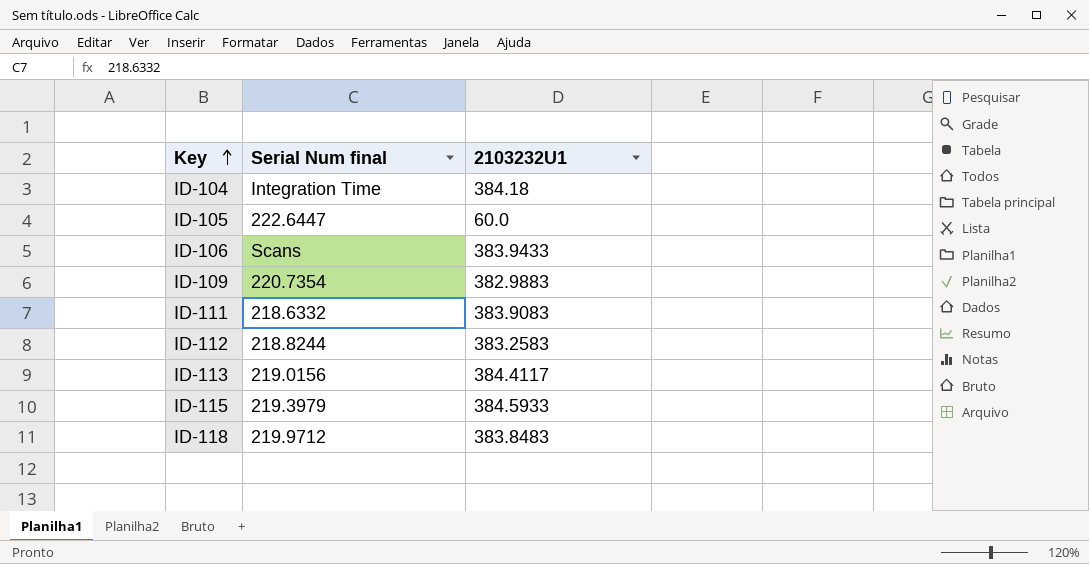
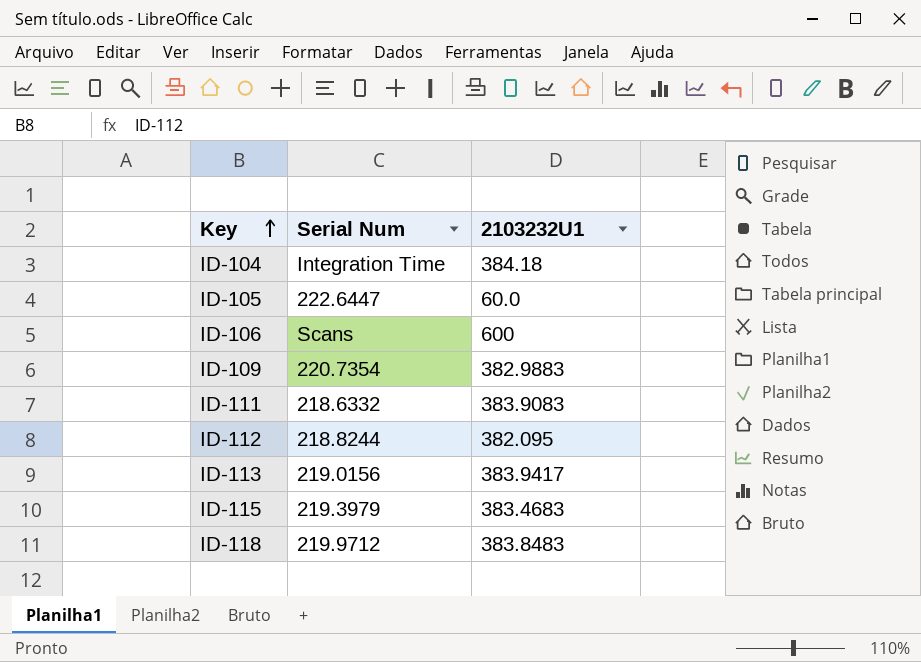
column name: Serial Num final -> Serial Num
ID-106 | 2103232U1: 383.9433 -> 600
ID-112 | 2103232U1: 383.2583 -> 382.095
ID-113 | 2103232U1: 384.4117 -> 383.9417
ID-115 | 2103232U1: 384.5933 -> 383.4683

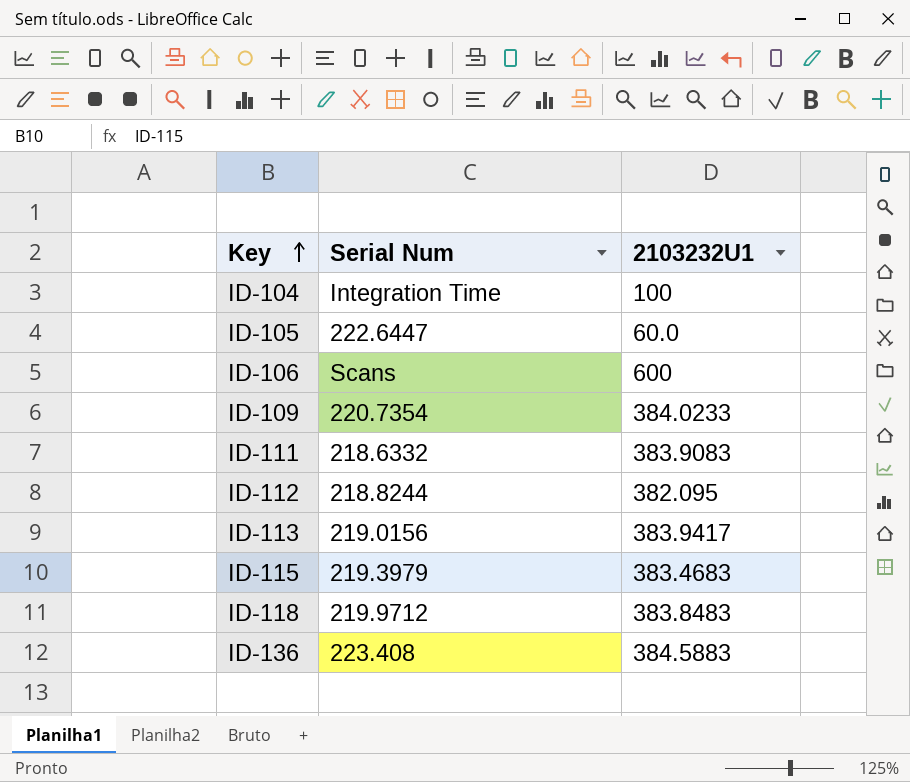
ID-104 | 2103232U1: 384.18 -> 100
ID-109 | 2103232U1: 382.9883 -> 384.0233
row ID-136: none -> 223.408 | 384.5883

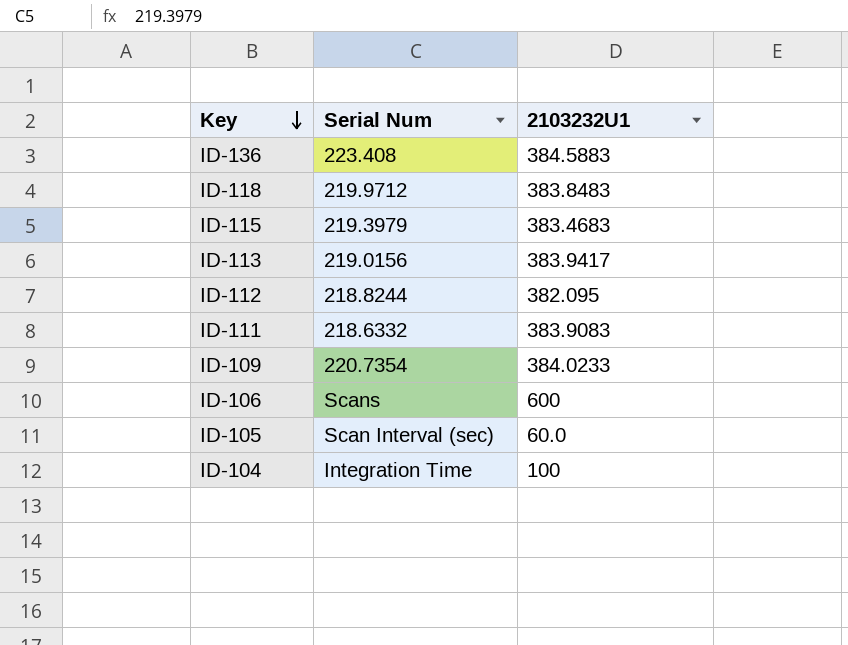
row order: Key ascending -> Key descending
ID-105 | Serial Num: 222.6447 -> Scan Interval (sec)

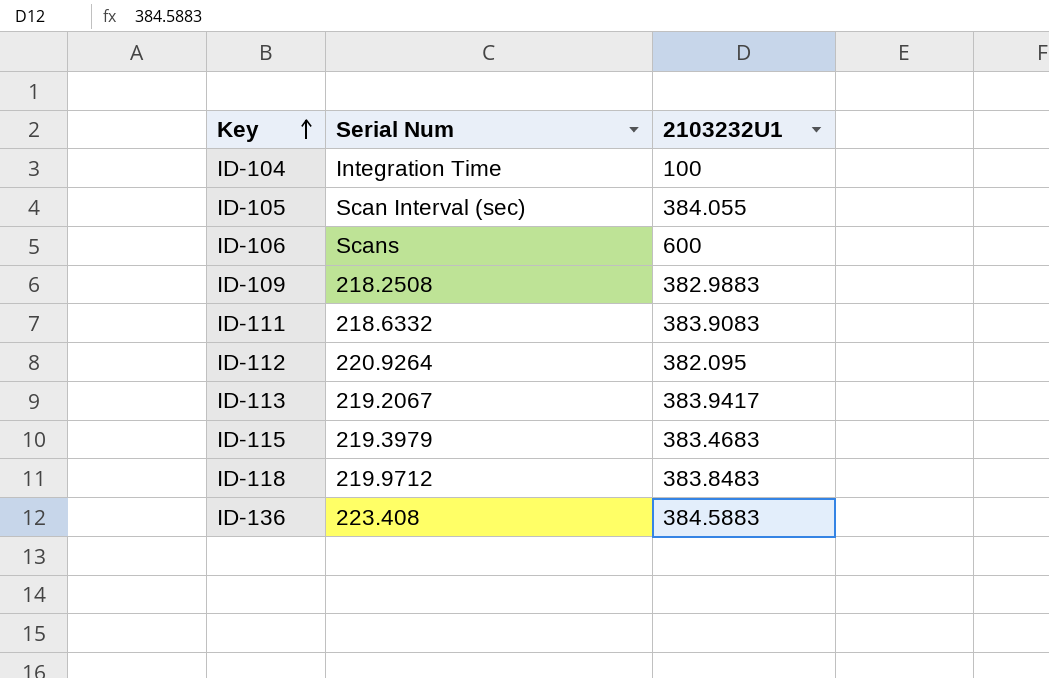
row order: Key descending -> Key ascending
ID-105 | 2103232U1: 60.0 -> 384.055
ID-109 | Serial Num: 220.7354 -> 218.2508
ID-109 | 2103232U1: 384.0233 -> 382.9883
ID-112 | Serial Num: 218.8244 -> 220.9264
ID-113 | Serial Num: 219.0156 -> 219.2067

